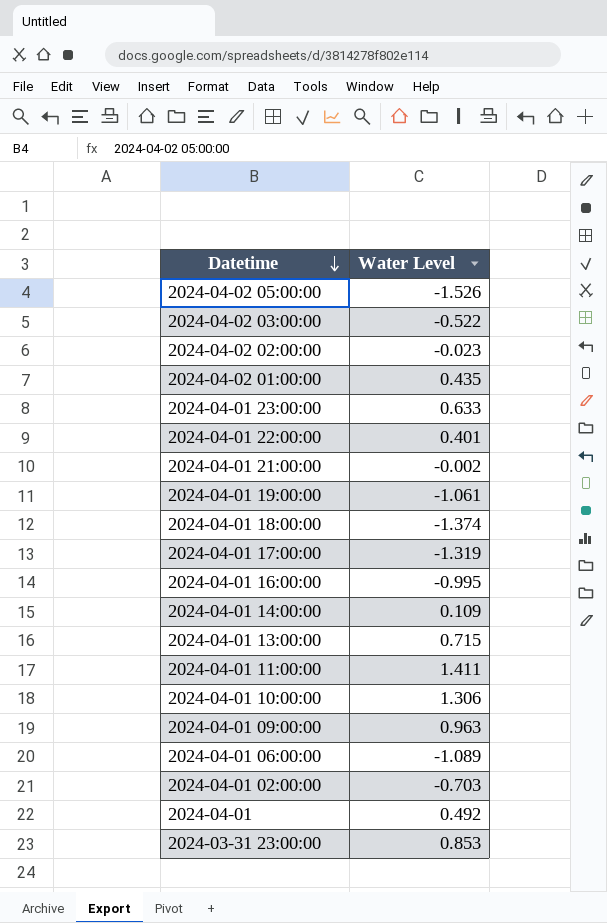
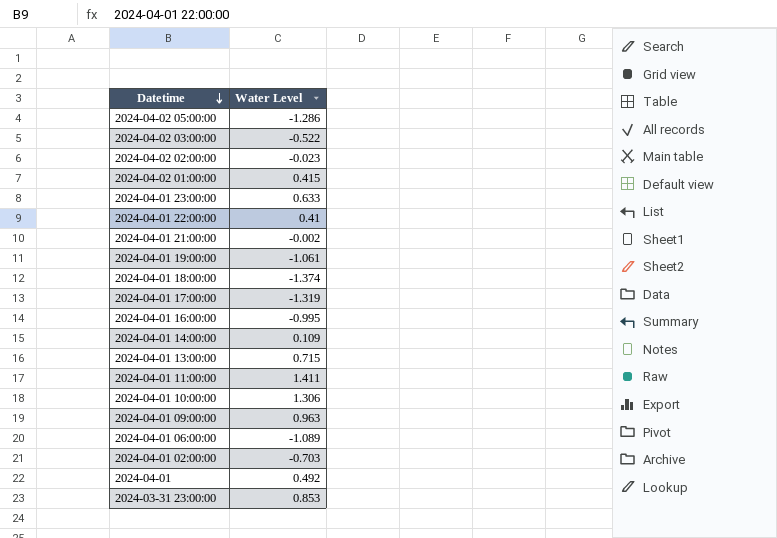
2024-04-02 05:00:00 | Water Level: -1.526 -> -1.286
2024-04-02 01:00:00 | Water Level: 0.435 -> 0.415
2024-04-01 22:00:00 | Water Level: 0.401 -> 0.41

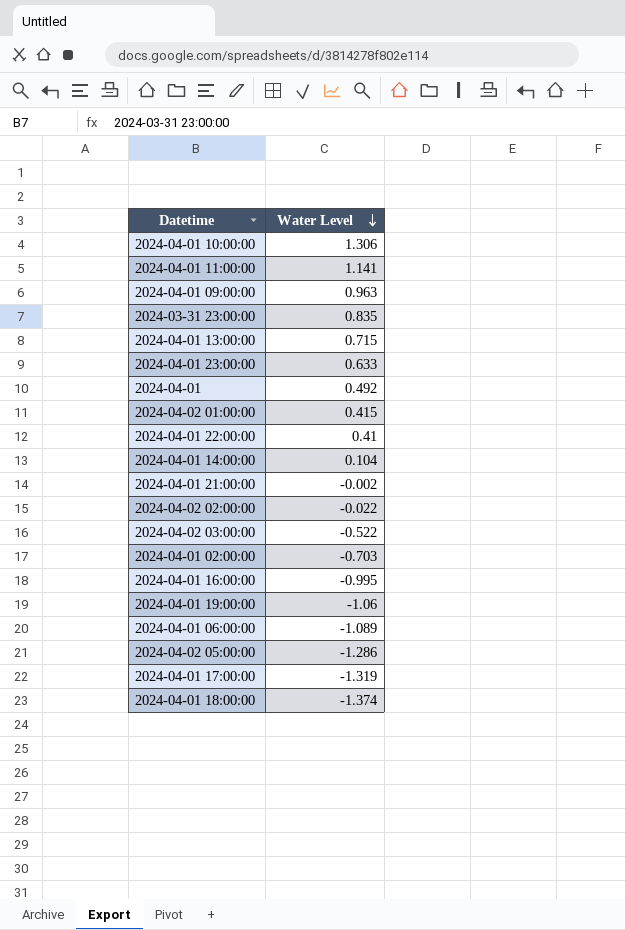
row order: Datetime descending -> Water Level descending
2024-04-01 11:00:00 | Water Level: 1.411 -> 1.141
2024-03-31 23:00:00 | Water Level: 0.853 -> 0.835
2024-04-01 14:00:00 | Water Level: 0.109 -> 0.104
2024-04-02 02:00:00 | Water Level: -0.023 -> -0.022
2024-04-01 19:00:00 | Water Level: -1.061 -> -1.06

